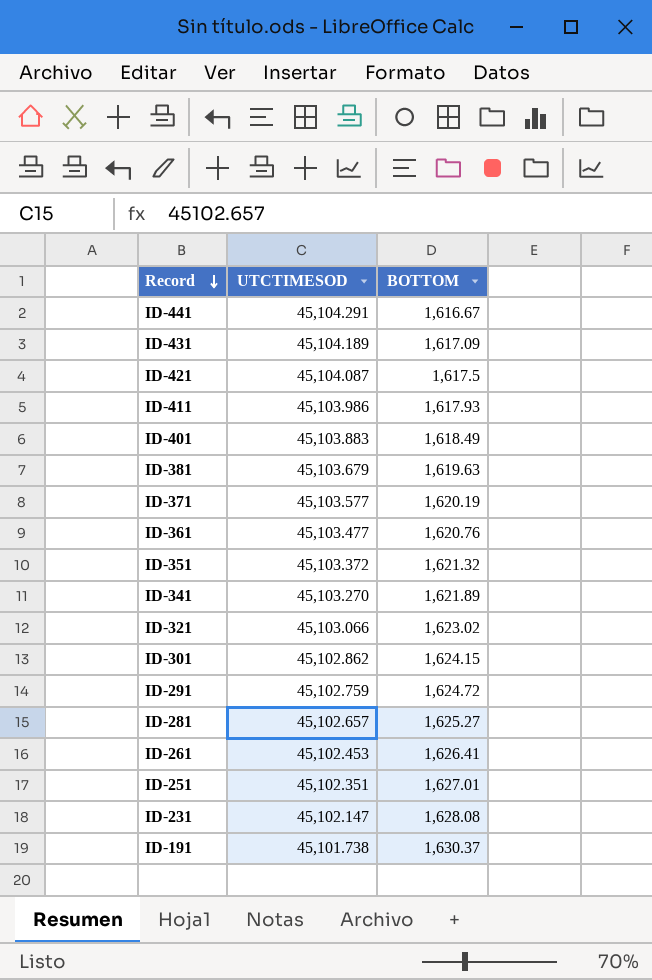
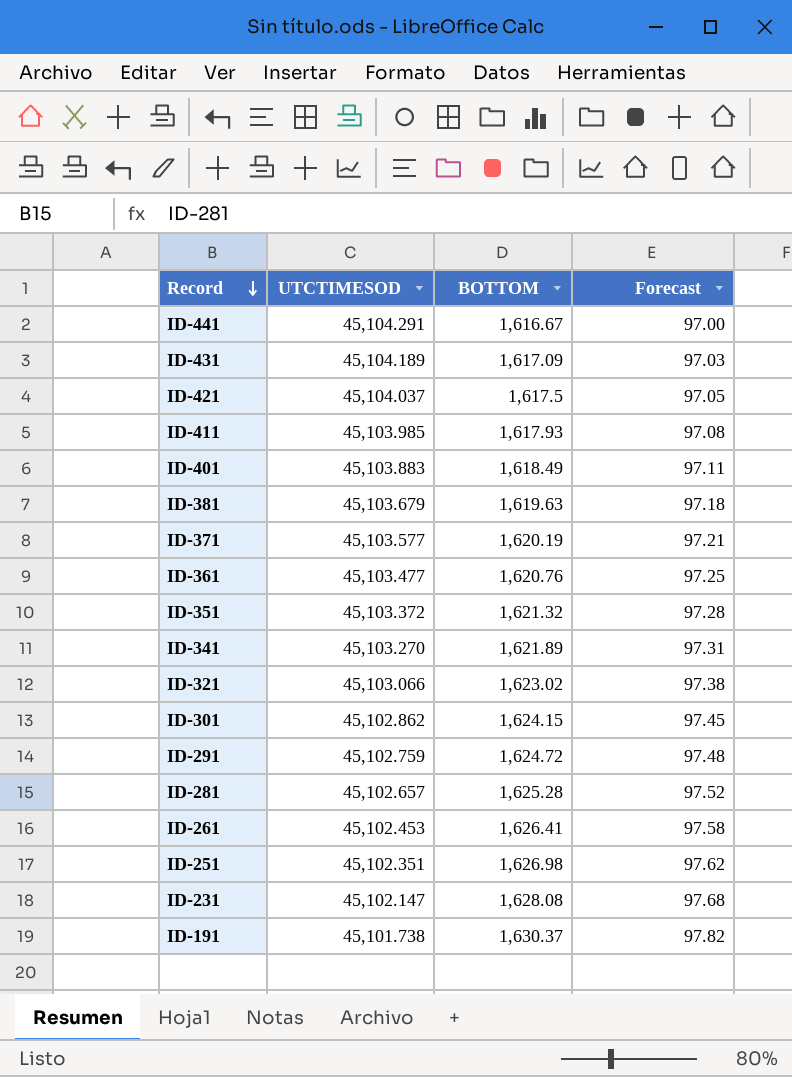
column Forecast | formula: none -> [BOTTOM] * 0.06
ID-421 | UTCTIMESOD: 45,104.087 -> 45,104.037
ID-411 | UTCTIMESOD: 45,103.986 -> 45,103.985
ID-281 | BOTTOM: 1,625.27 -> 1,625.28
ID-251 | BOTTOM: 1,627.01 -> 1,626.98

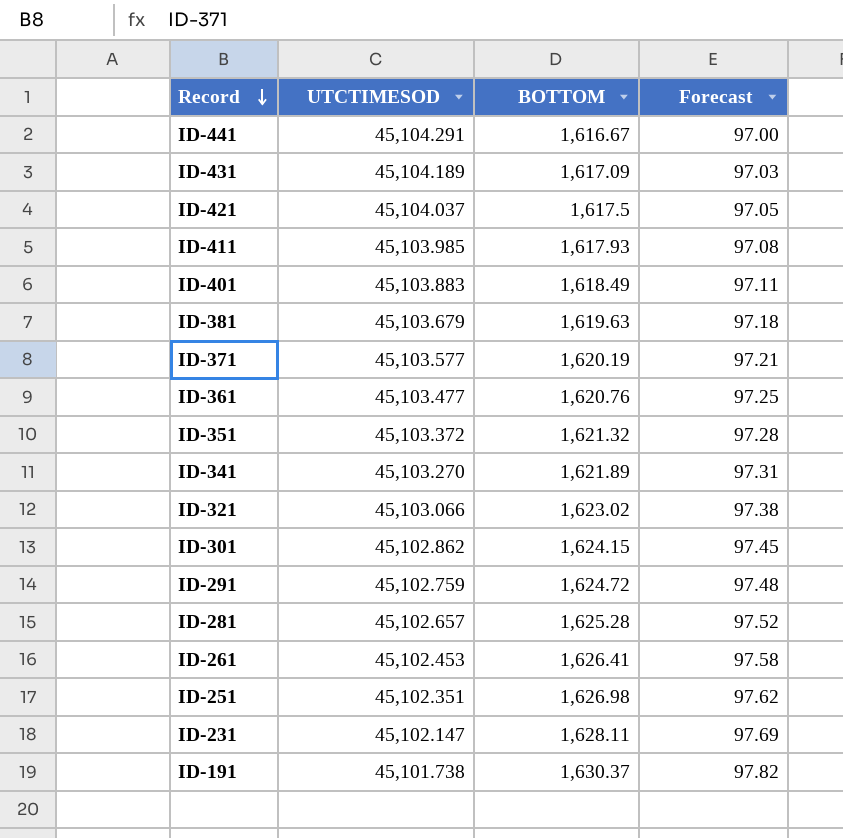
ID-231 | BOTTOM: 1,628.08 -> 1,628.11
ID-231 | Forecast: 97.68 -> 97.69

